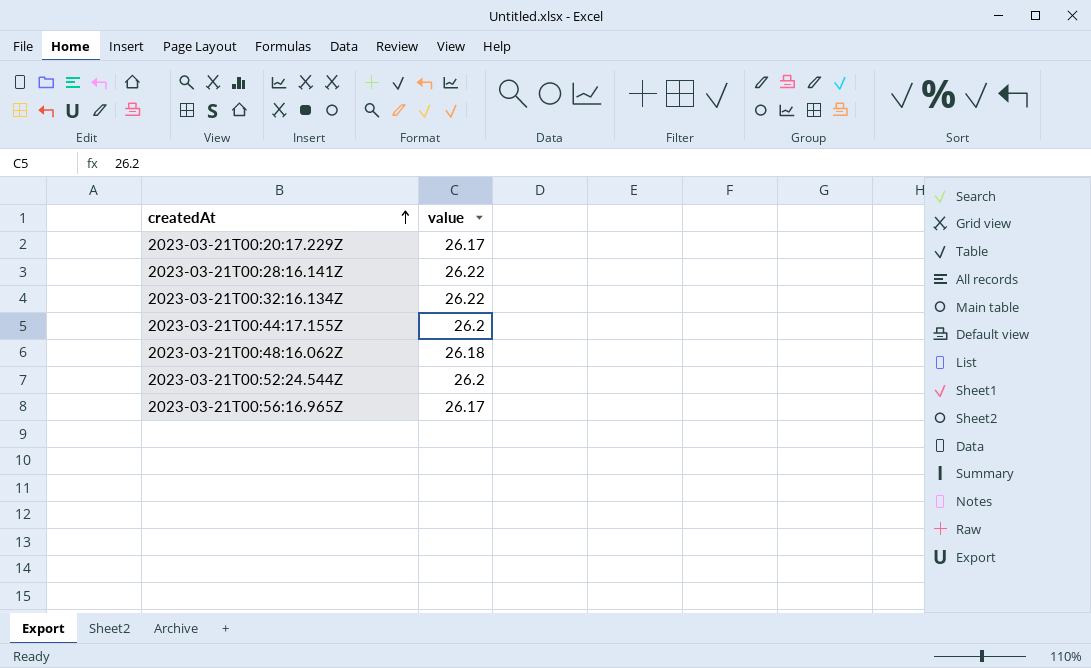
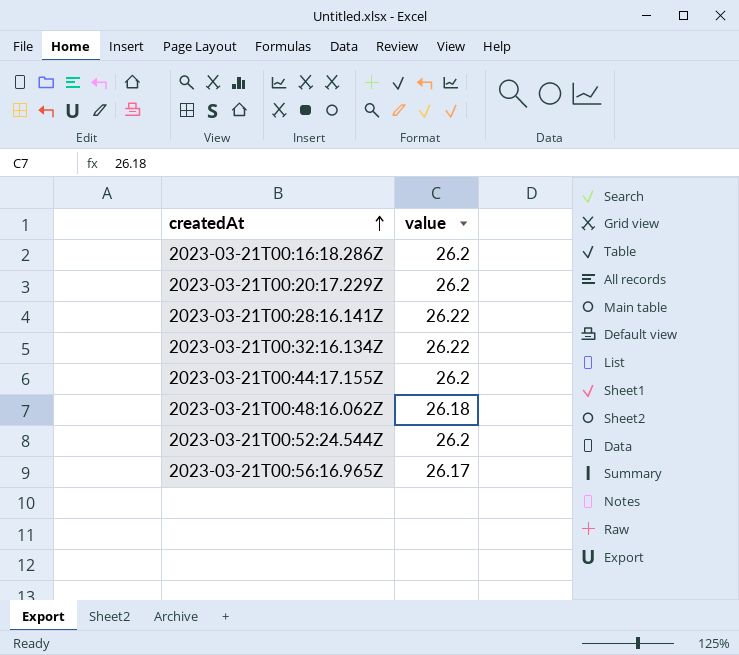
row 2023-03-21T00:16:18.286Z: none -> 26.2
2023-03-21T00:20:17.229Z | value: 26.17 -> 26.2

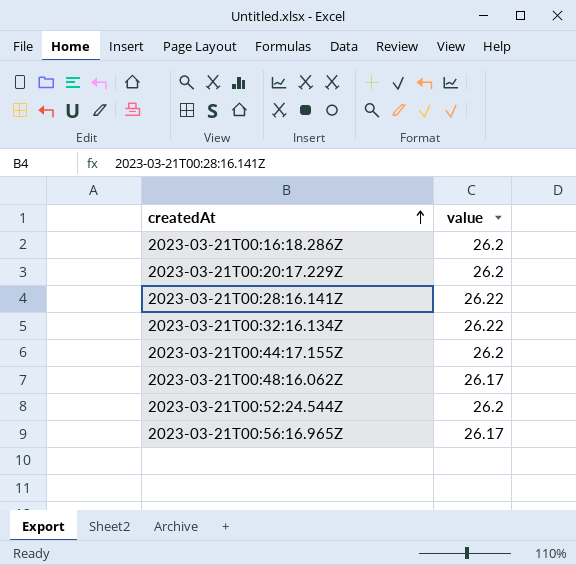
2023-03-21T00:48:16.062Z | value: 26.18 -> 26.17

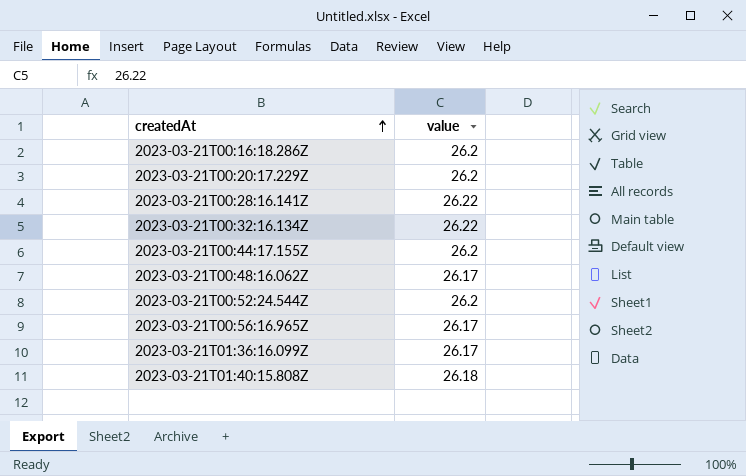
row 2023-03-21T01:36:16.099Z: none -> 26.17
row 2023-03-21T01:40:15.808Z: none -> 26.18

